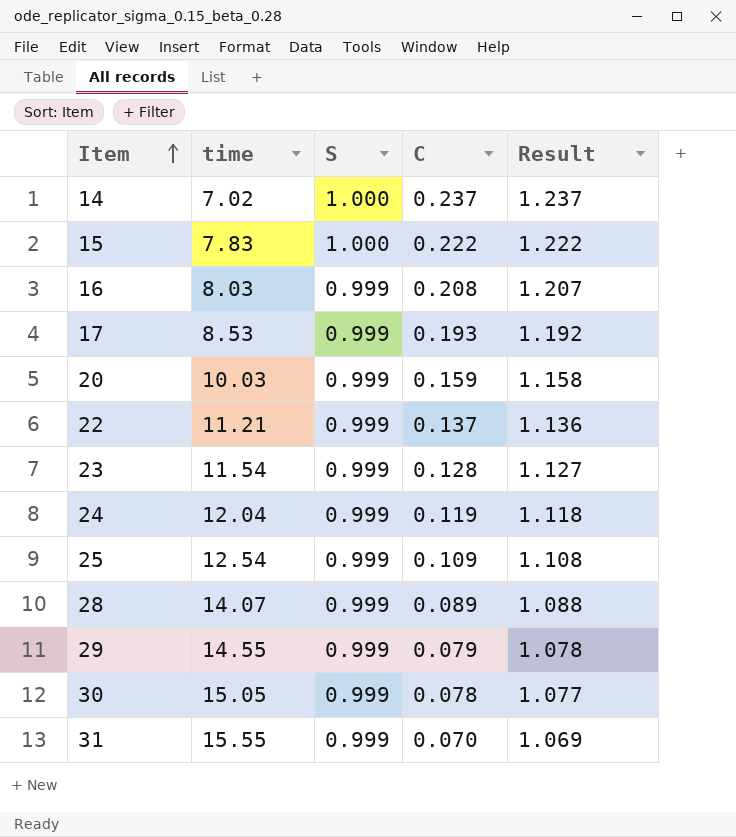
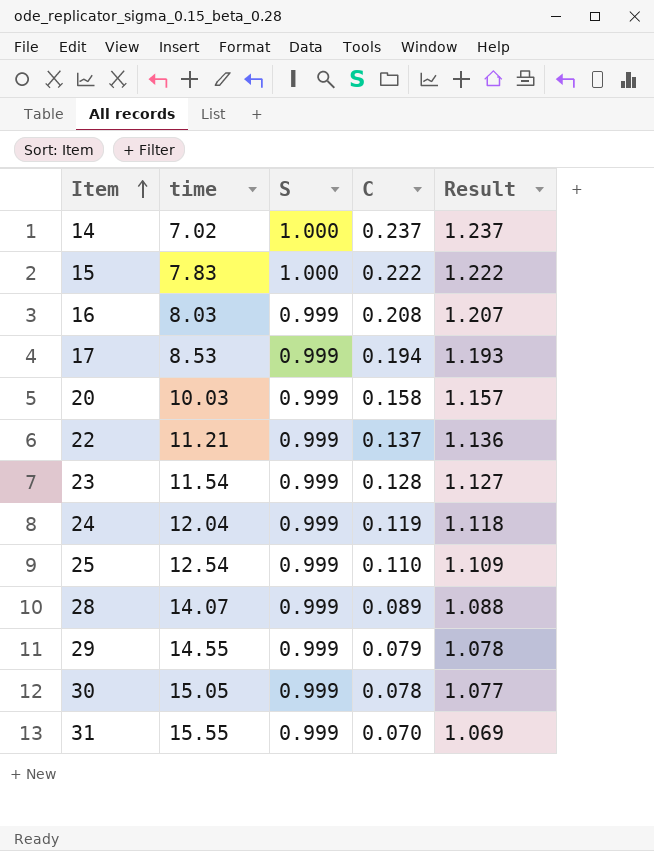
17 | C: 0.193 -> 0.194
17 | Result: 1.192 -> 1.193
20 | C: 0.159 -> 0.158
20 | Result: 1.158 -> 1.157
25 | C: 0.109 -> 0.110
25 | Result: 1.108 -> 1.109

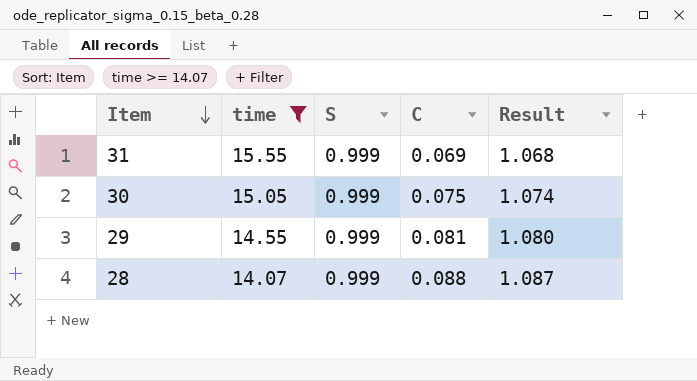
filter: none -> time >= 14.07
row order: Item ascending -> Item descending
31 | C: 0.070 -> 0.069
31 | Result: 1.069 -> 1.068
30 | C: 0.078 -> 0.075
30 | Result: 1.077 -> 1.074
29 | C: 0.079 -> 0.081
29 | Result: 1.078 -> 1.080
28 | C: 0.089 -> 0.088
28 | Result: 1.088 -> 1.087

